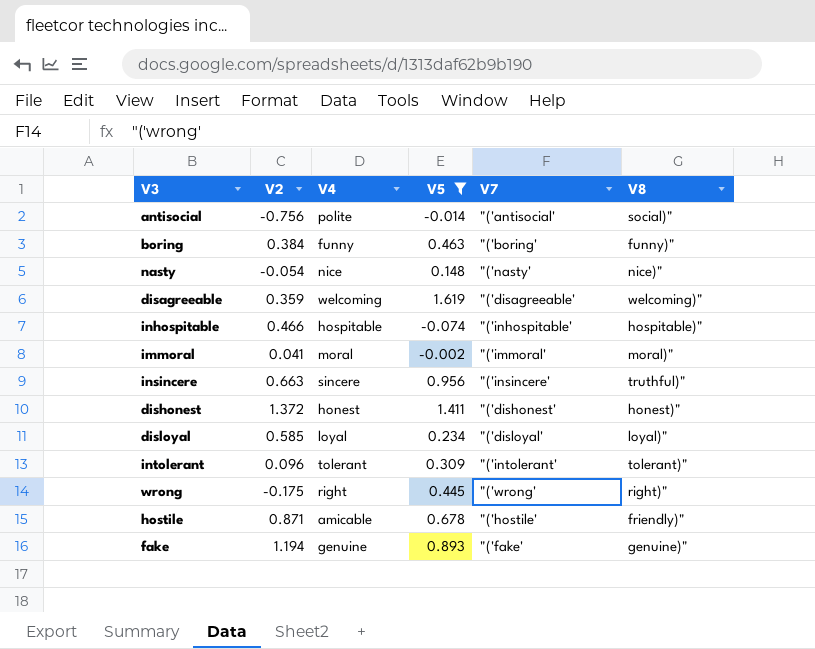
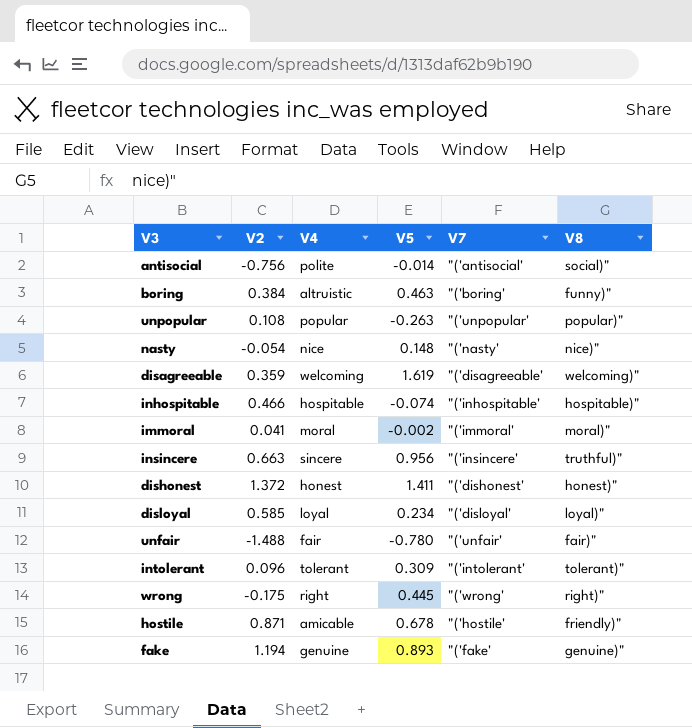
filter: V5 >= -0.074 -> none
boring | V4: funny -> altruistic

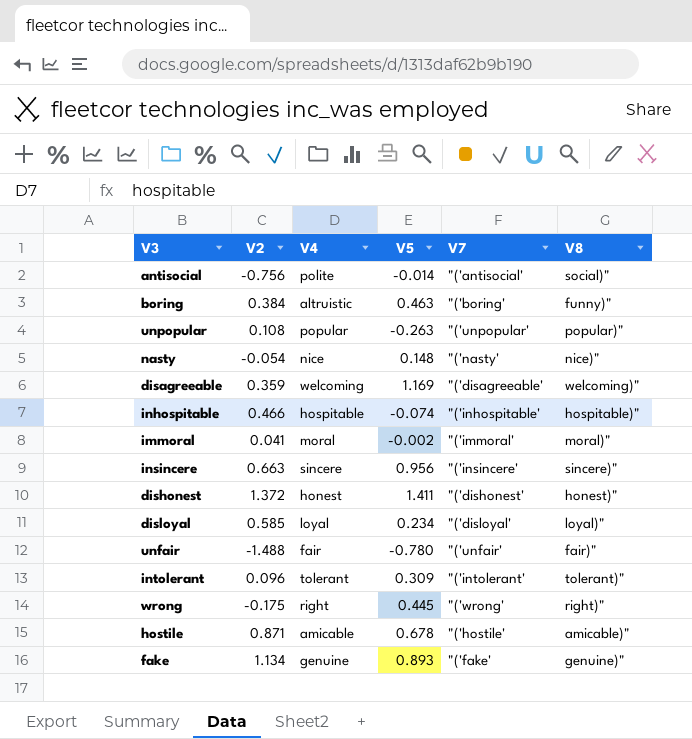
disagreeable | V5: 1.619 -> 1.169
insincere | V8: truthful)" -> sincere)"
hostile | V8: friendly)" -> amicable)"
fake | V2: 1.194 -> 1.134

